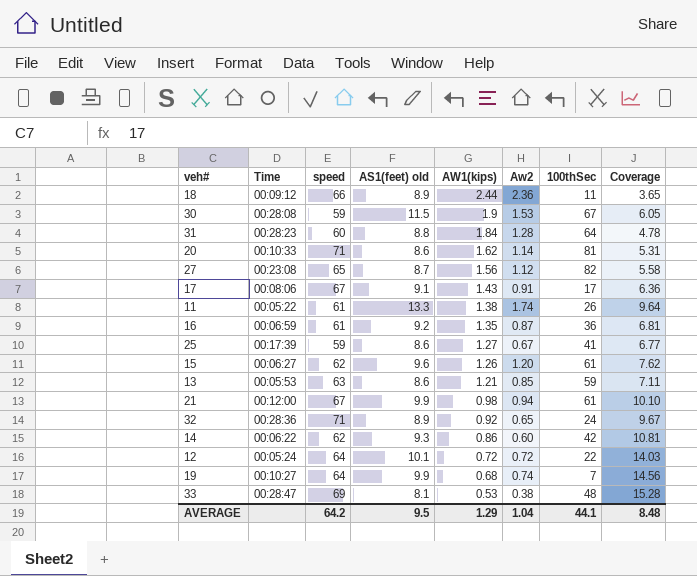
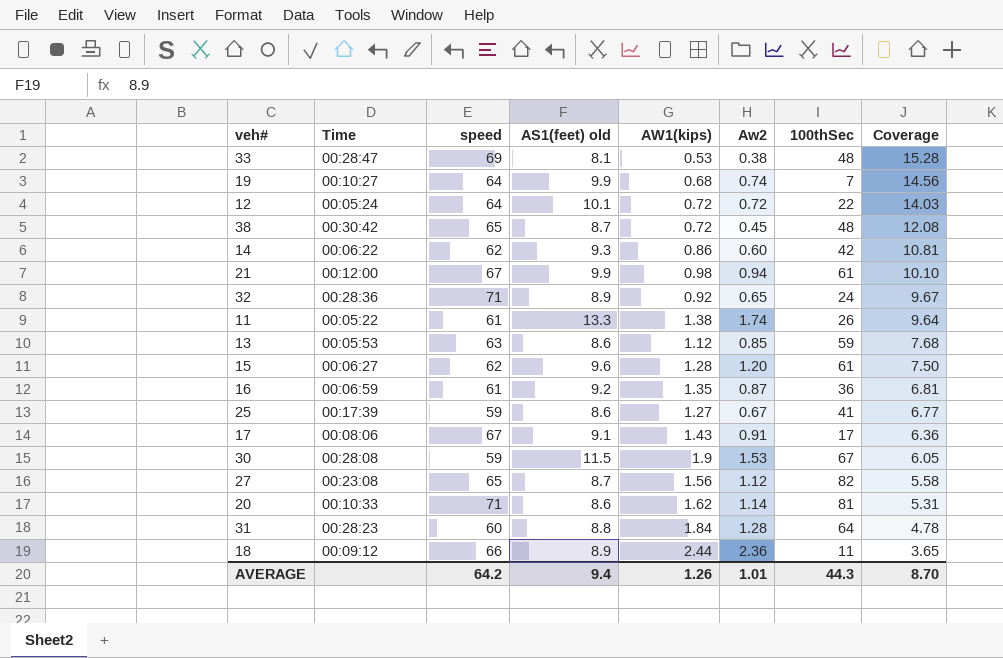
row order: AW1(kips) descending -> Coverage descending
row 38: none -> 00:30:42 | 65 | 8.7 | 0.72 | 0.45 | 48 | 12.08
13 | AW1(kips): 1.21 -> 1.12
13 | Coverage: 7.11 -> 7.68
15 | AW1(kips): 1.26 -> 1.28
15 | Coverage: 7.62 -> 7.50
AVERAGE | AS1(feet) old: 9.5 -> 9.4
AVERAGE | AW1(kips): 1.29 -> 1.26
AVERAGE | Aw2: 1.04 -> 1.01
AVERAGE | 100thSec: 44.1 -> 44.3
AVERAGE | Coverage: 8.48 -> 8.70

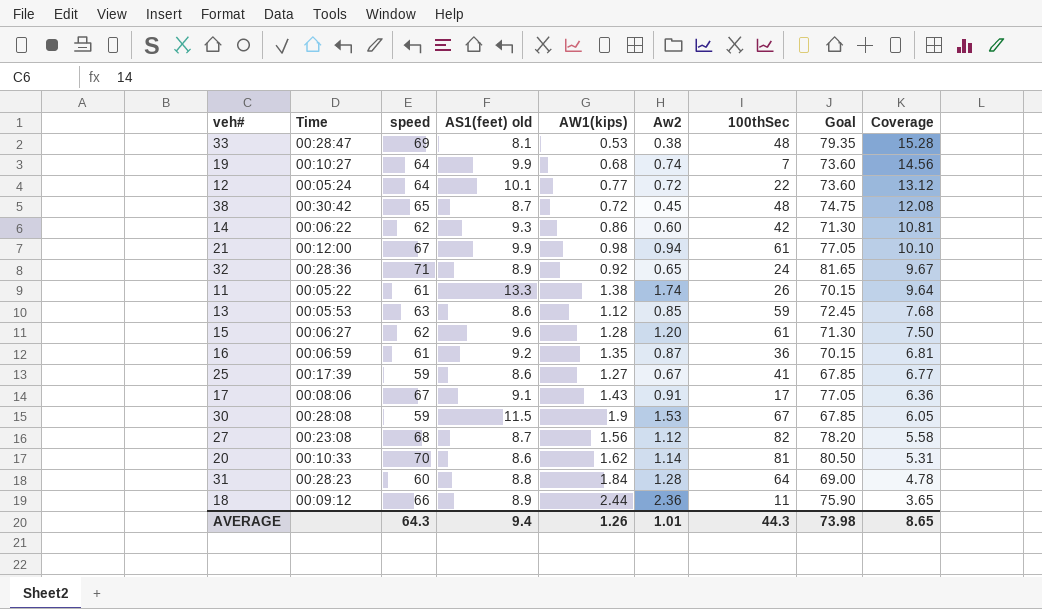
column Goal | formula: none -> [speed] * 1.15
12 | AW1(kips): 0.72 -> 0.77
12 | Coverage: 14.03 -> 13.12
27 | speed: 65 -> 68
20 | speed: 71 -> 70
AVERAGE | speed: 64.2 -> 64.3
AVERAGE | Coverage: 8.70 -> 8.65

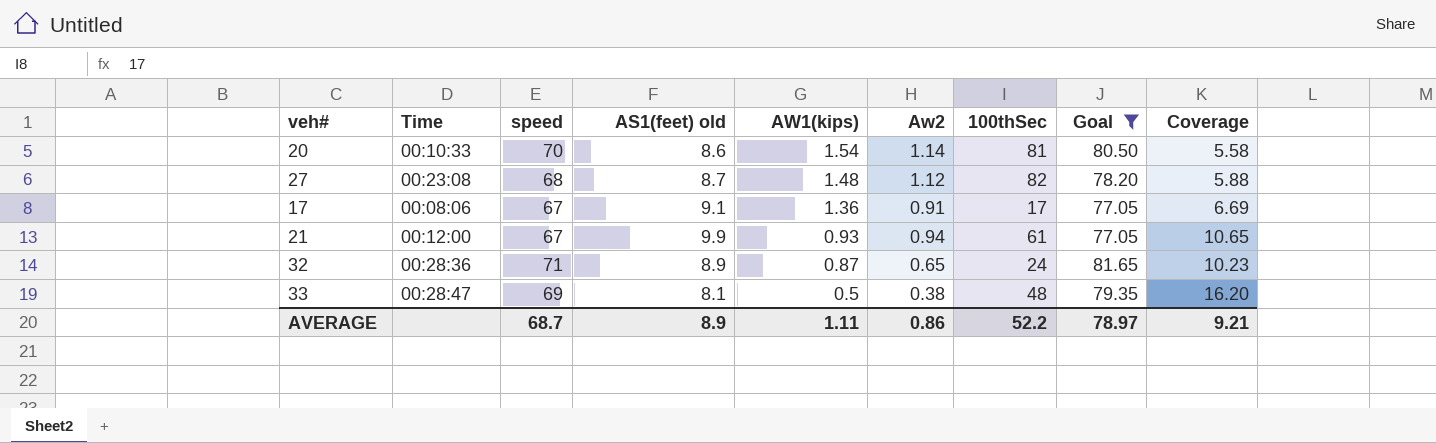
filter: none -> Goal >= 77.05
row order: Coverage descending -> AW1(kips) descending
20 | AW1(kips): 1.62 -> 1.54
20 | Coverage: 5.31 -> 5.58
27 | AW1(kips): 1.56 -> 1.48
27 | Coverage: 5.58 -> 5.88
17 | AW1(kips): 1.43 -> 1.36
17 | Coverage: 6.36 -> 6.69
21 | AW1(kips): 0.98 -> 0.93
21 | Coverage: 10.10 -> 10.65
32 | AW1(kips): 0.92 -> 0.87
32 | Coverage: 9.67 -> 10.23
33 | AW1(kips): 0.53 -> 0.5
33 | Coverage: 15.28 -> 16.20
AVERAGE | speed: 64.3 -> 68.7
AVERAGE | AS1(feet) old: 9.4 -> 8.9
AVERAGE | AW1(kips): 1.26 -> 1.11
AVERAGE | Aw2: 1.01 -> 0.86
AVERAGE | 100thSec: 44.3 -> 52.2
AVERAGE | Goal: 73.98 -> 78.97
AVERAGE | Coverage: 8.65 -> 9.21

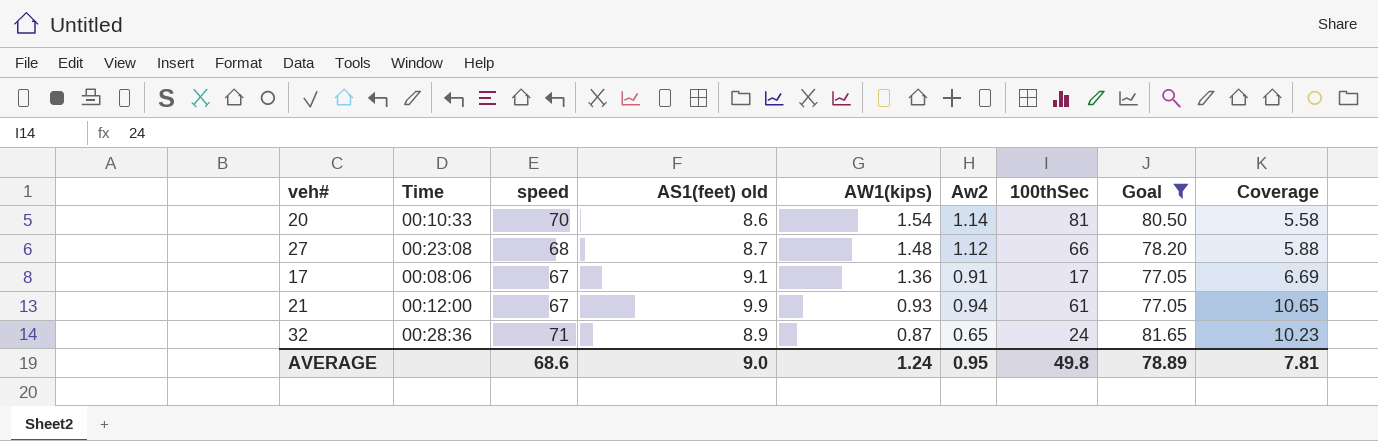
row 33: 00:28:47 | 69 | 8.1 | 0.5 | 0.38 | 48 | 79.35 | 16.20 -> none
27 | 100thSec: 82 -> 66
AVERAGE | speed: 68.7 -> 68.6
AVERAGE | AS1(feet) old: 8.9 -> 9.0
AVERAGE | AW1(kips): 1.11 -> 1.24
AVERAGE | Aw2: 0.86 -> 0.95
AVERAGE | 100thSec: 52.2 -> 49.8
AVERAGE | Goal: 78.97 -> 78.89
AVERAGE | Coverage: 9.21 -> 7.81

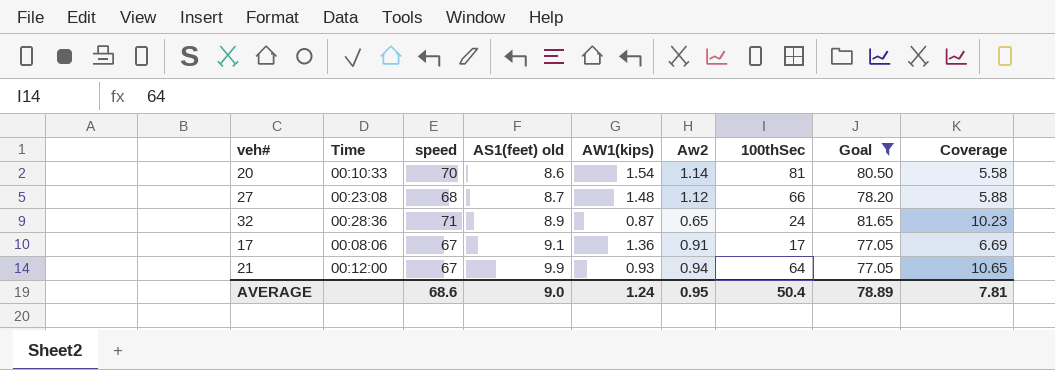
row order: AW1(kips) descending -> AS1(feet) old ascending
21 | 100thSec: 61 -> 64
AVERAGE | 100thSec: 49.8 -> 50.4

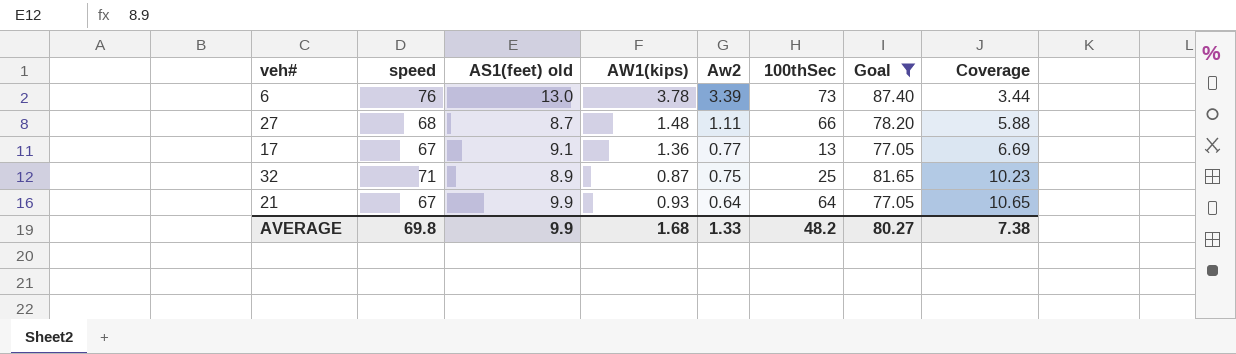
row order: AS1(feet) old ascending -> Aw2 descending
column Time | position: 2 -> none
row 20: 00:10:33 | 70 | 8.6 | 1.54 | 1.14 | 81 | 80.50 | 5.58 -> none
row 6: none -> 76 | 13.0 | 3.78 | 3.39 | 73 | 87.40 | 3.44
27 | Aw2: 1.12 -> 1.11
17 | Aw2: 0.91 -> 0.77
17 | 100thSec: 17 -> 13
32 | Aw2: 0.65 -> 0.75
32 | 100thSec: 24 -> 25
21 | Aw2: 0.94 -> 0.64
AVERAGE | speed: 68.6 -> 69.8
AVERAGE | AS1(feet) old: 9.0 -> 9.9
AVERAGE | AW1(kips): 1.24 -> 1.68
AVERAGE | Aw2: 0.95 -> 1.33
AVERAGE | 100thSec: 50.4 -> 48.2
AVERAGE | Goal: 78.89 -> 80.27
AVERAGE | Coverage: 7.81 -> 7.38

